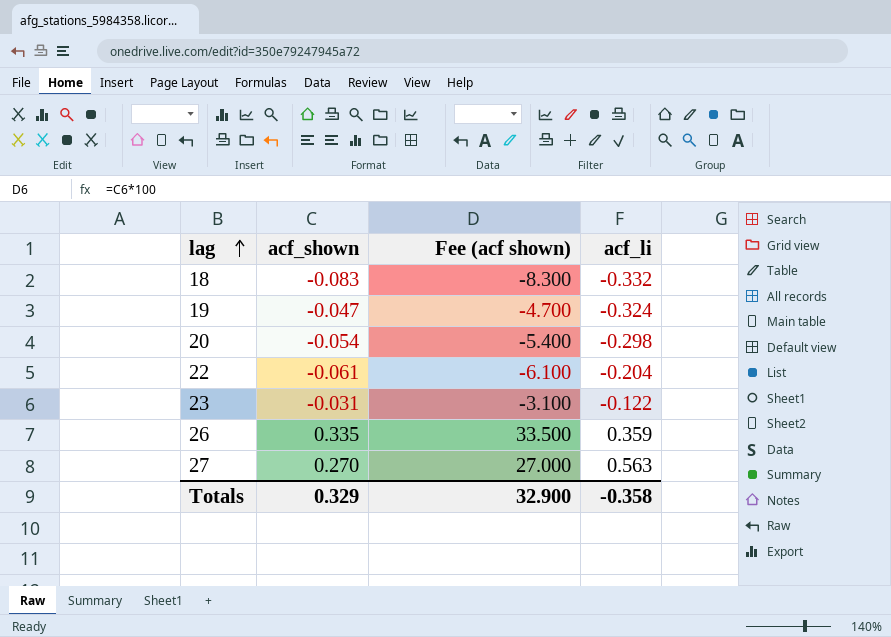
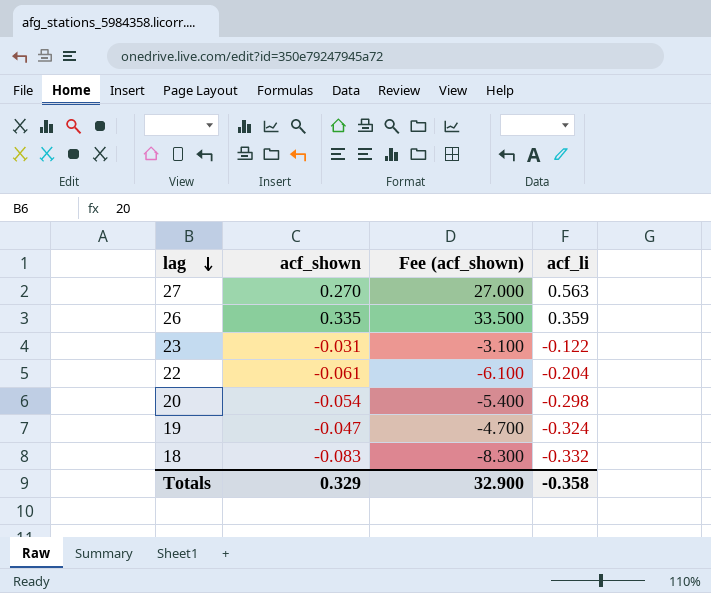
row order: lag ascending -> lag descending
column name: Fee (acf shown) -> Fee (acf_shown)

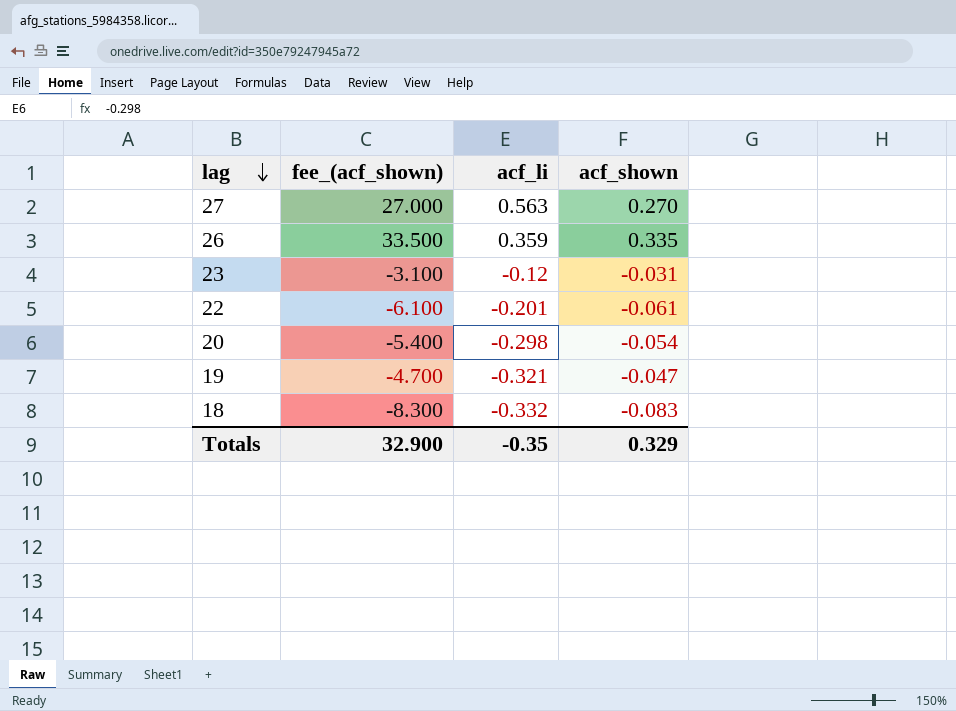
column name: Fee (acf_shown) -> fee_(acf_shown)
column acf_shown | position: 2 -> 4
23 | acf_li: -0.122 -> -0.12
22 | acf_li: -0.204 -> -0.201
19 | acf_li: -0.324 -> -0.321
Totals | acf_li: -0.358 -> -0.35

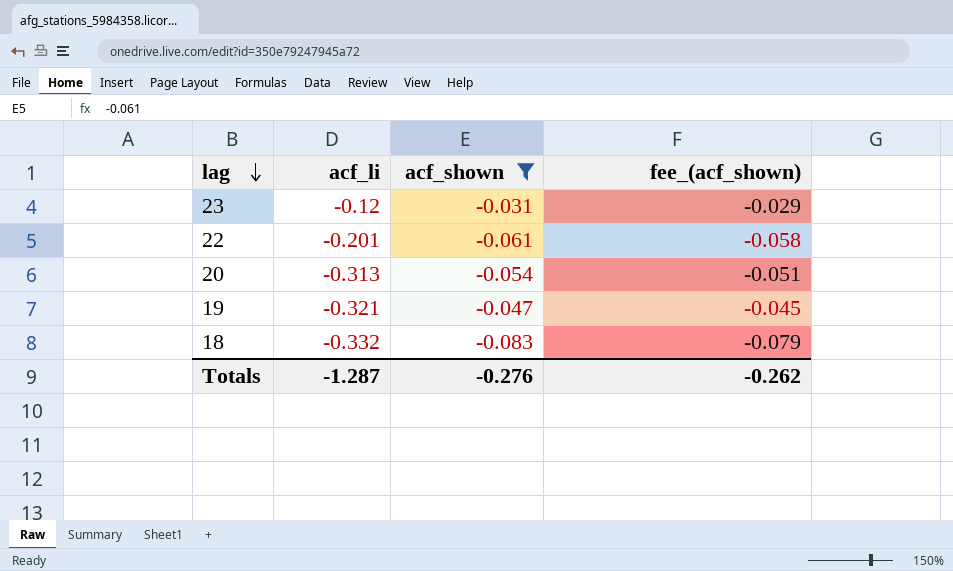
filter: none -> acf_shown <= -0.031
column fee_(acf_shown) | formula: [acf_shown] * 100 -> [acf_shown] * 0.95
column fee_(acf_shown) | position: 2 -> 4
20 | acf_li: -0.298 -> -0.313
Totals | acf_li: -0.35 -> -1.287
Totals | acf_shown: 0.329 -> -0.276
Totals | fee_(acf_shown): 32.900 -> -0.262

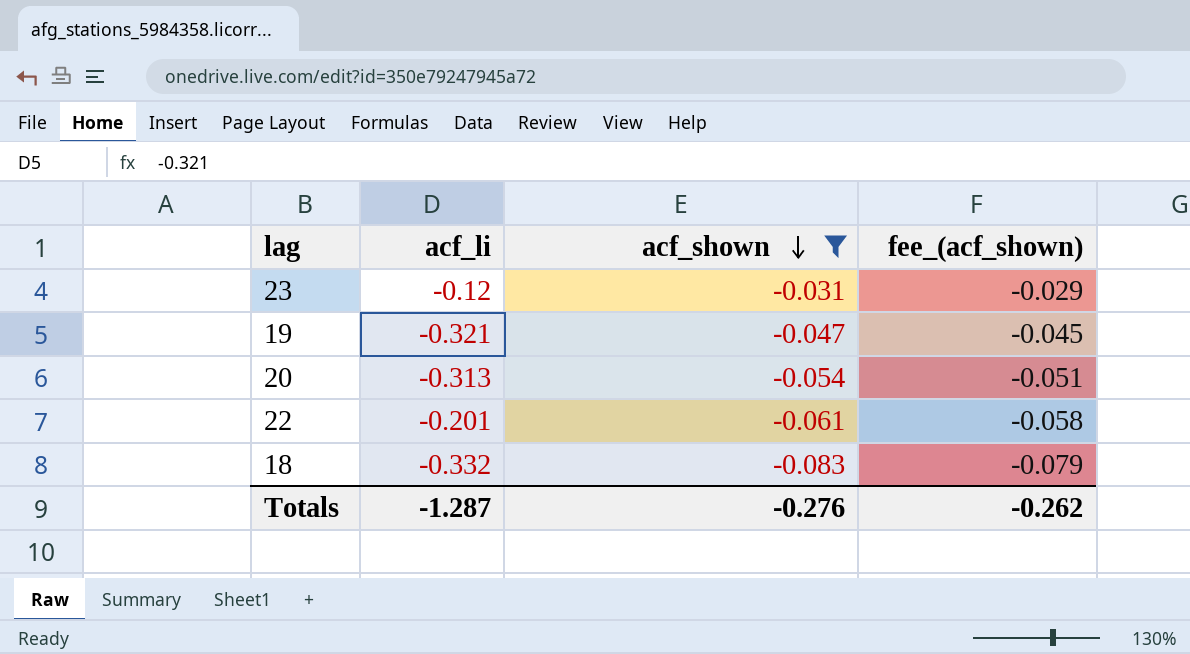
row order: lag descending -> acf_shown descending

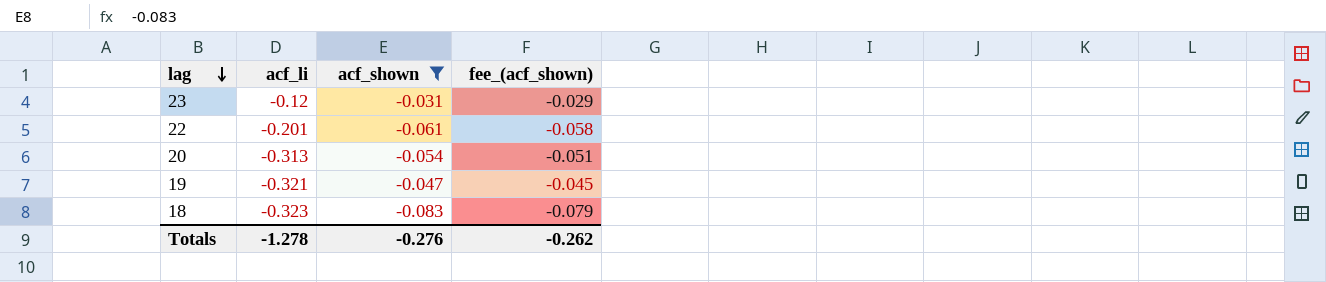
row order: acf_shown descending -> lag descending
18 | acf_li: -0.332 -> -0.323
Totals | acf_li: -1.287 -> -1.278

